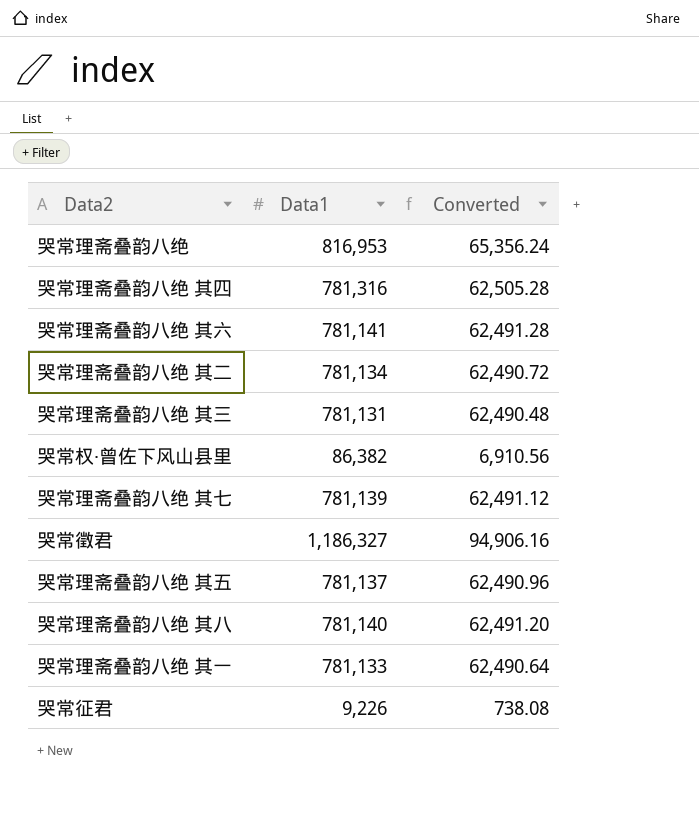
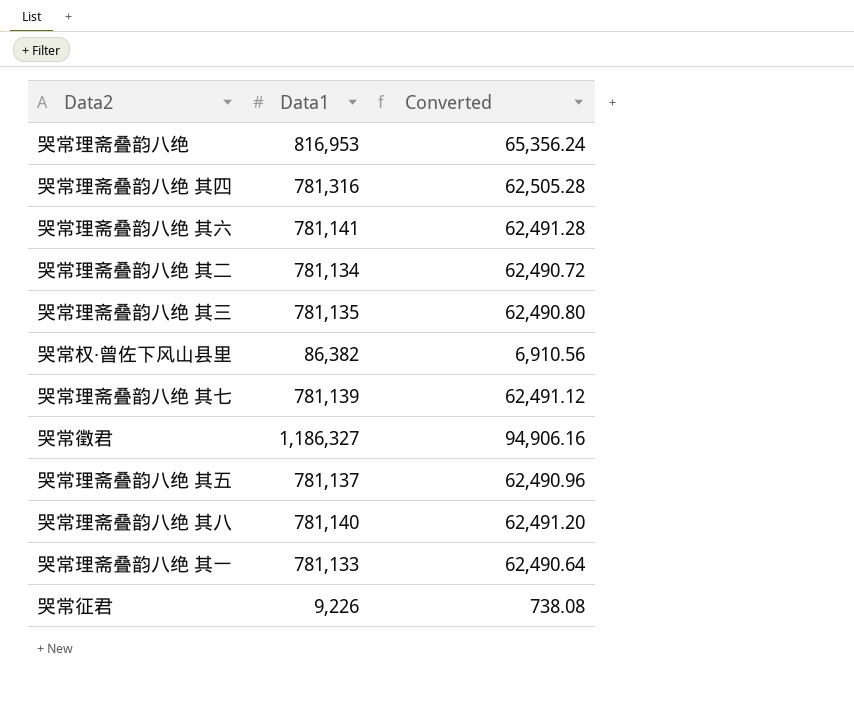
哭常理斋叠韵八绝 其三 | Data1: 781,131 -> 781,135
哭常理斋叠韵八绝 其三 | Converted: 62,490.48 -> 62,490.80

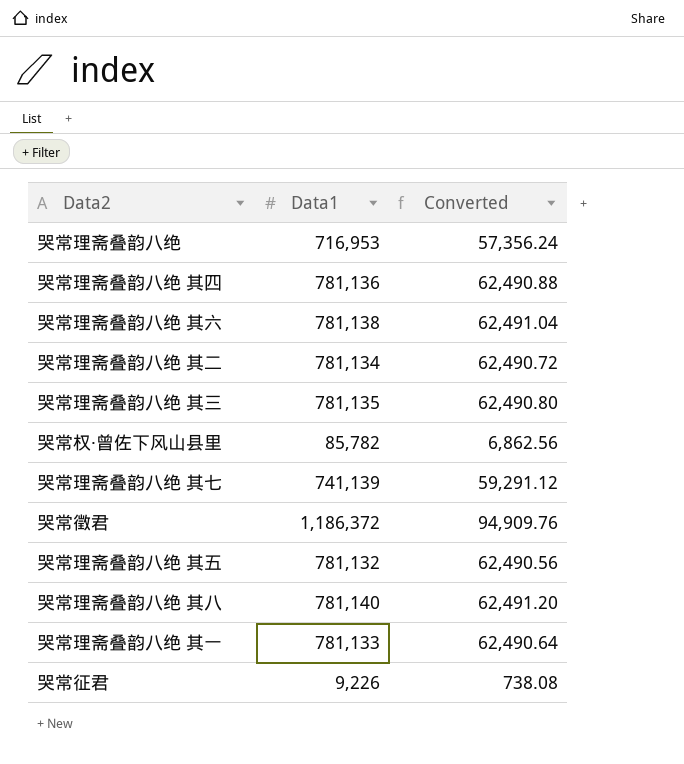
哭常理斋叠韵八绝 | Data1: 816,953 -> 716,953
哭常理斋叠韵八绝 | Converted: 65,356.24 -> 57,356.24
哭常理斋叠韵八绝 其四 | Data1: 781,316 -> 781,136
哭常理斋叠韵八绝 其四 | Converted: 62,505.28 -> 62,490.88
哭常理斋叠韵八绝 其六 | Data1: 781,141 -> 781,138
哭常理斋叠韵八绝 其六 | Converted: 62,491.28 -> 62,491.04
哭常权·曾佐下风山县里 | Data1: 86,382 -> 85,782
哭常权·曾佐下风山县里 | Converted: 6,910.56 -> 6,862.56
哭常理斋叠韵八绝 其七 | Data1: 781,139 -> 741,139
哭常理斋叠韵八绝 其七 | Converted: 62,491.12 -> 59,291.12
哭常徵君 | Data1: 1,186,327 -> 1,186,372
哭常徵君 | Converted: 94,906.16 -> 94,909.76
哭常理斋叠韵八绝 其五 | Data1: 781,137 -> 781,132
哭常理斋叠韵八绝 其五 | Converted: 62,490.96 -> 62,490.56

